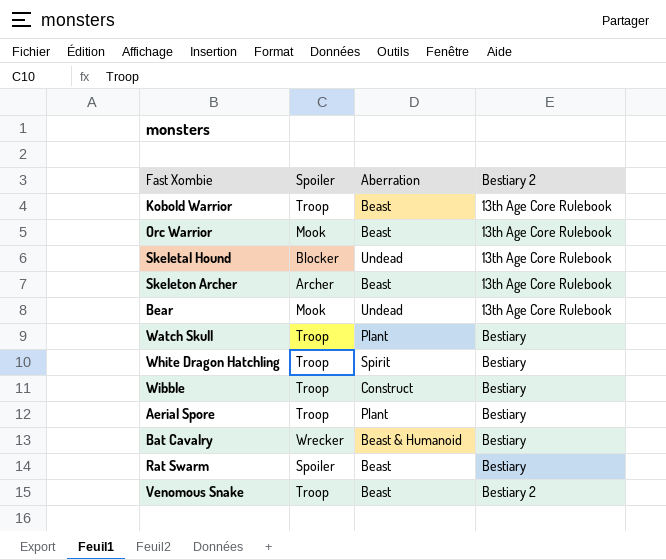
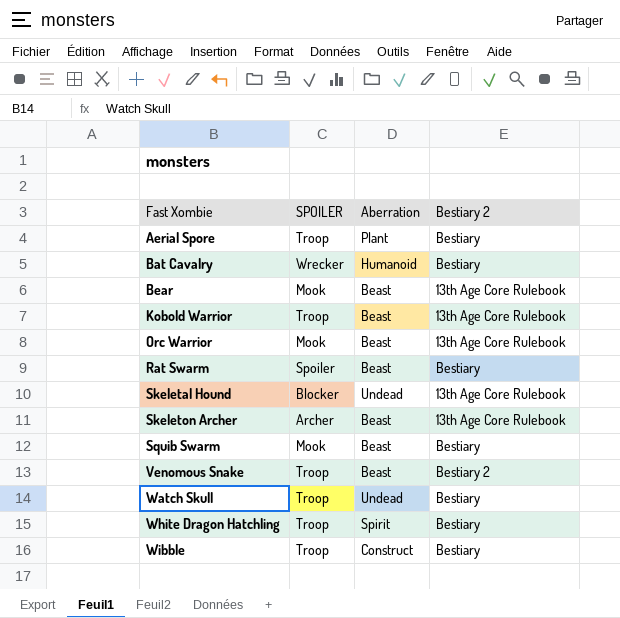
row order: Bestiary 2 ascending -> Fast Xombie ascending
column name: Spoiler -> SPOILER
Bat Cavalry | Aberration: Beast & Humanoid -> Humanoid
Bear | Aberration: Undead -> Beast
row Squib Swarm: none -> Mook | Beast | Bestiary
Watch Skull | Aberration: Plant -> Undead

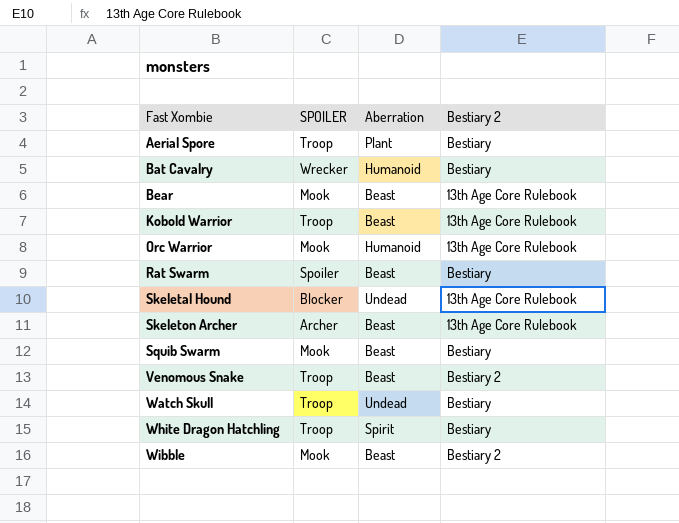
Orc Warrior | Aberration: Beast -> Humanoid
Wibble | SPOILER: Troop -> Mook
Wibble | Aberration: Construct -> Beast
Wibble | Bestiary 2: Bestiary -> Bestiary 2

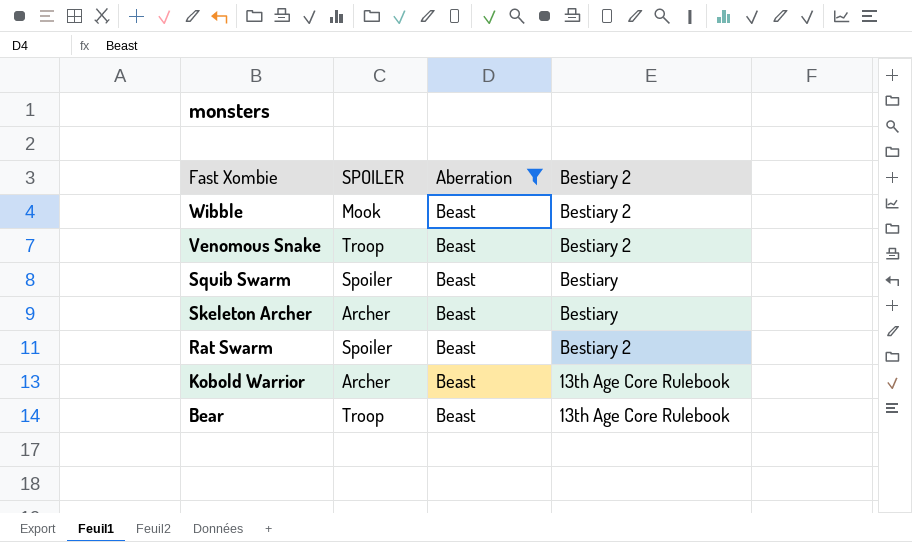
filter: none -> Aberration = Beast
row order: Fast Xombie ascending -> Fast Xombie descending
Squib Swarm | SPOILER: Mook -> Spoiler
Skeleton Archer | Bestiary 2: 13th Age Core Rulebook -> Bestiary
Rat Swarm | Bestiary 2: Bestiary -> Bestiary 2
Kobold Warrior | SPOILER: Troop -> Archer
Bear | SPOILER: Mook -> Troop

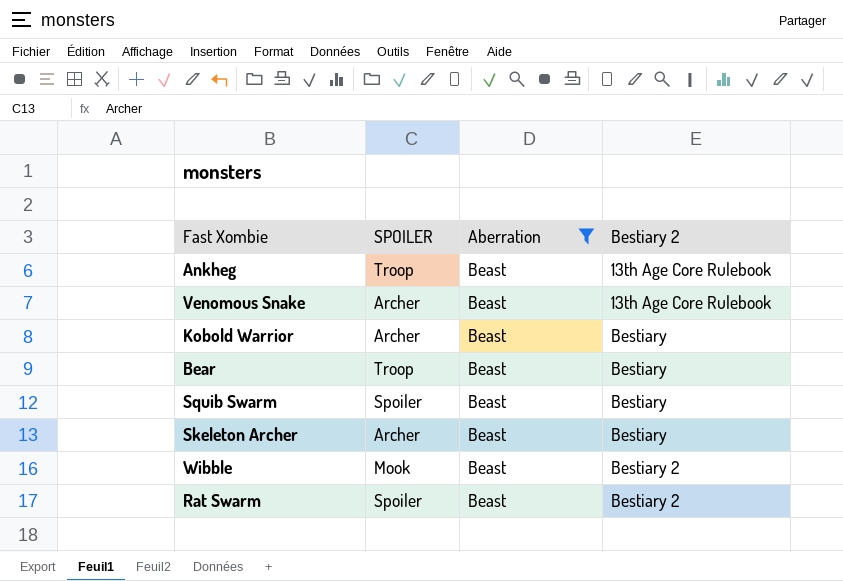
row order: Fast Xombie descending -> Bestiary 2 ascending
row Ankheg: none -> Troop | Beast | 13th Age Core Rulebook
Venomous Snake | SPOILER: Troop -> Archer
Venomous Snake | Bestiary 2: Bestiary 2 -> 13th Age Core Rulebook
Kobold Warrior | Bestiary 2: 13th Age Core Rulebook -> Bestiary
Bear | Bestiary 2: 13th Age Core Rulebook -> Bestiary

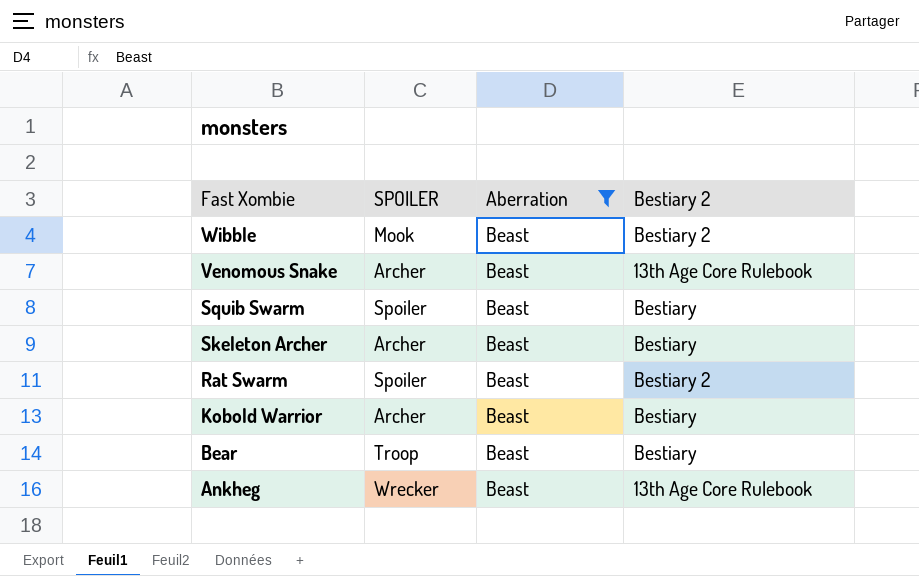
row order: Bestiary 2 ascending -> Fast Xombie descending
Ankheg | SPOILER: Troop -> Wrecker

